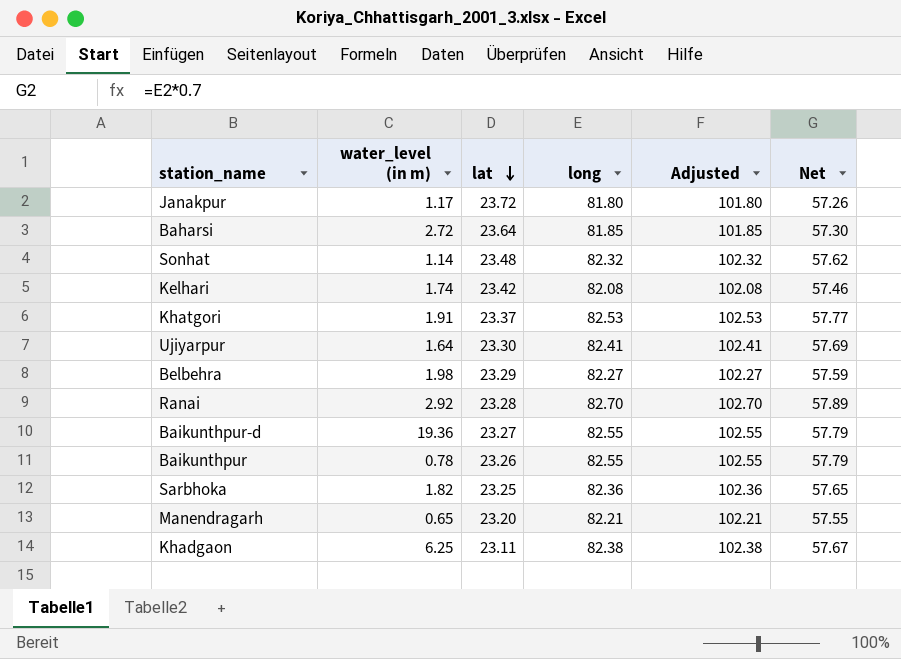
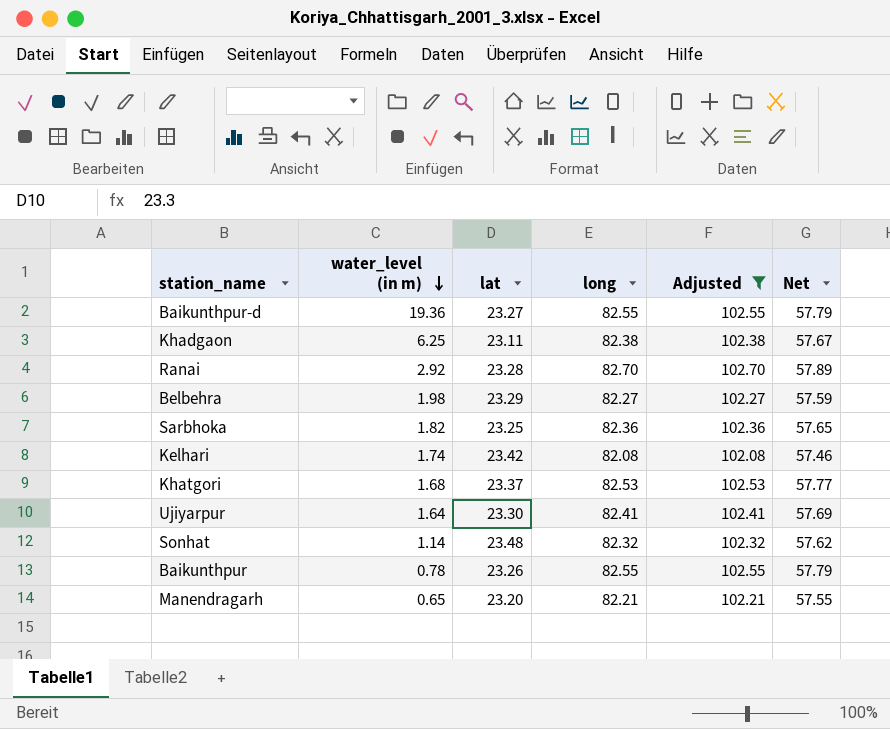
filter: none -> Adjusted >= 102.08
row order: lat descending -> water_level (in m) descending
Khatgori | water_level (in m): 1.91 -> 1.68

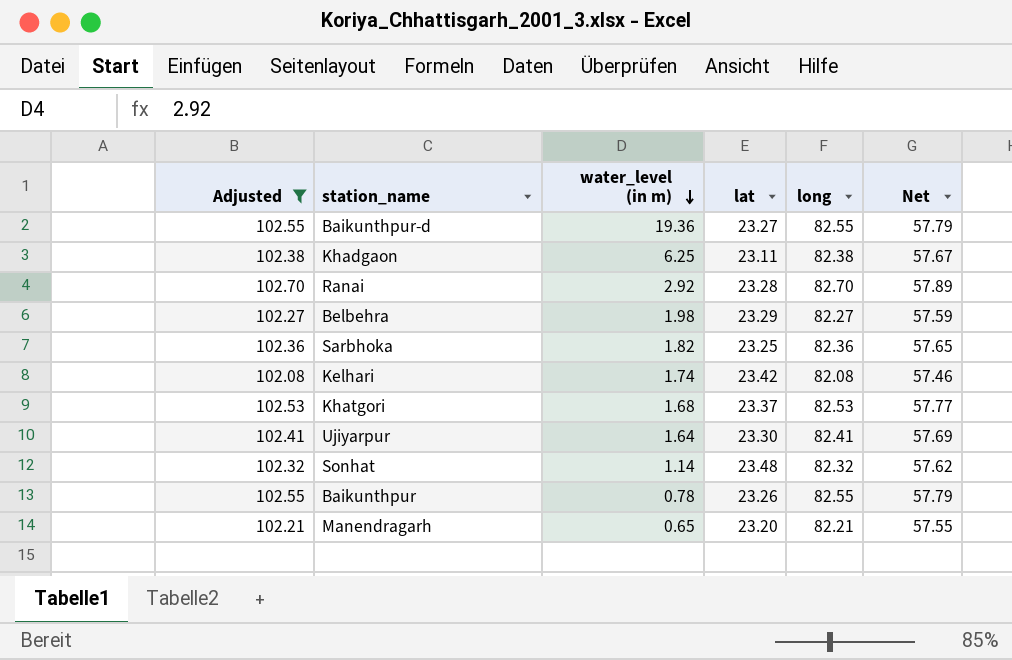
column Adjusted | position: 5 -> 1

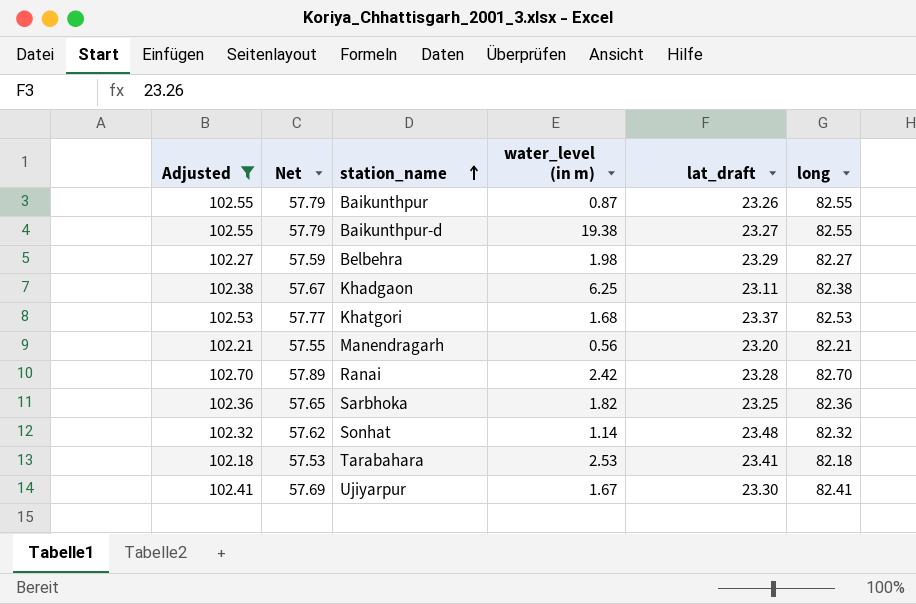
row order: water_level (in m) descending -> station_name ascending
column Net | position: 6 -> 2
column name: lat -> lat_draft
row Kelhari: 102.08 | 1.74 | 23.42 | 82.08 | 57.46 -> none
Baikunthpur | water_level (in m): 0.78 -> 0.87
Baikunthpur-d | water_level (in m): 19.36 -> 19.38
Manendragarh | water_level (in m): 0.65 -> 0.56
Ranai | water_level (in m): 2.92 -> 2.42
row Tarabahara: none -> 102.18 | 57.53 | 2.53 | 23.41 | 82.18
Ujiyarpur | water_level (in m): 1.64 -> 1.67

